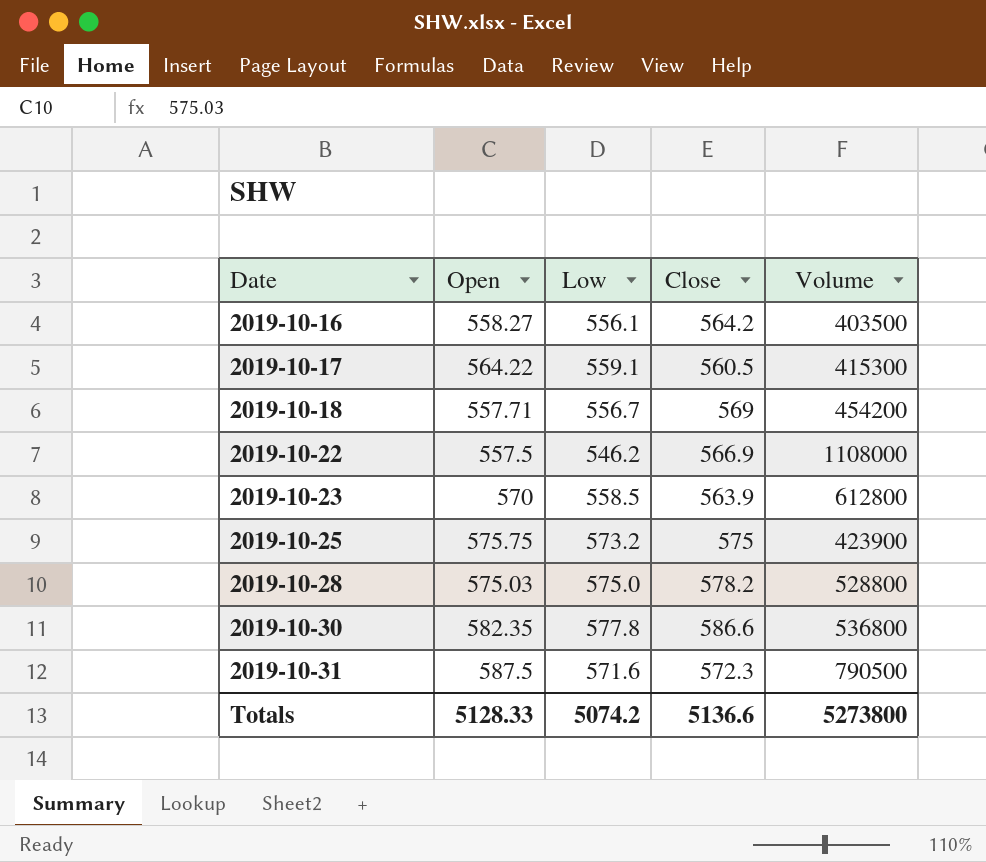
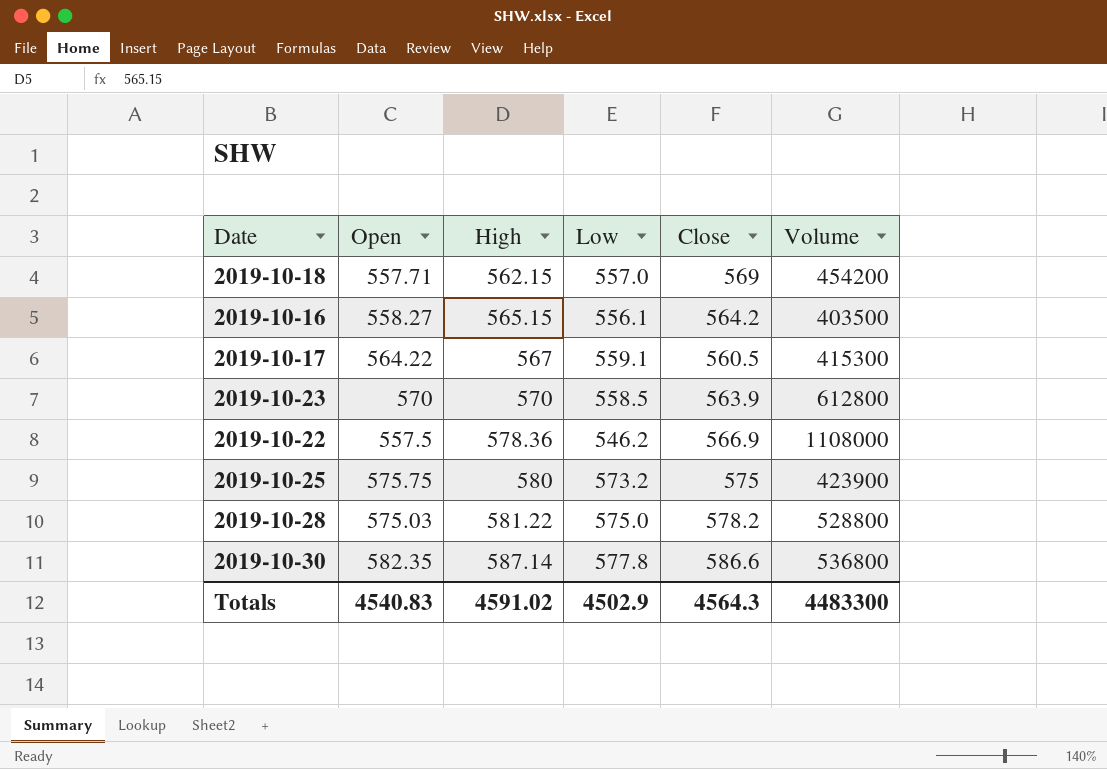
row order: Date ascending -> High ascending
column High | position: none -> 3
row 2019-10-31: 587.5 | 571.6 | 572.3 | 790500 -> none
2019-10-18 | Low: 556.7 -> 557.0
Totals | Open: 5128.33 -> 4540.83
Totals | Low: 5074.2 -> 4502.9
Totals | Close: 5136.6 -> 4564.3
Totals | Volume: 5273800 -> 4483300

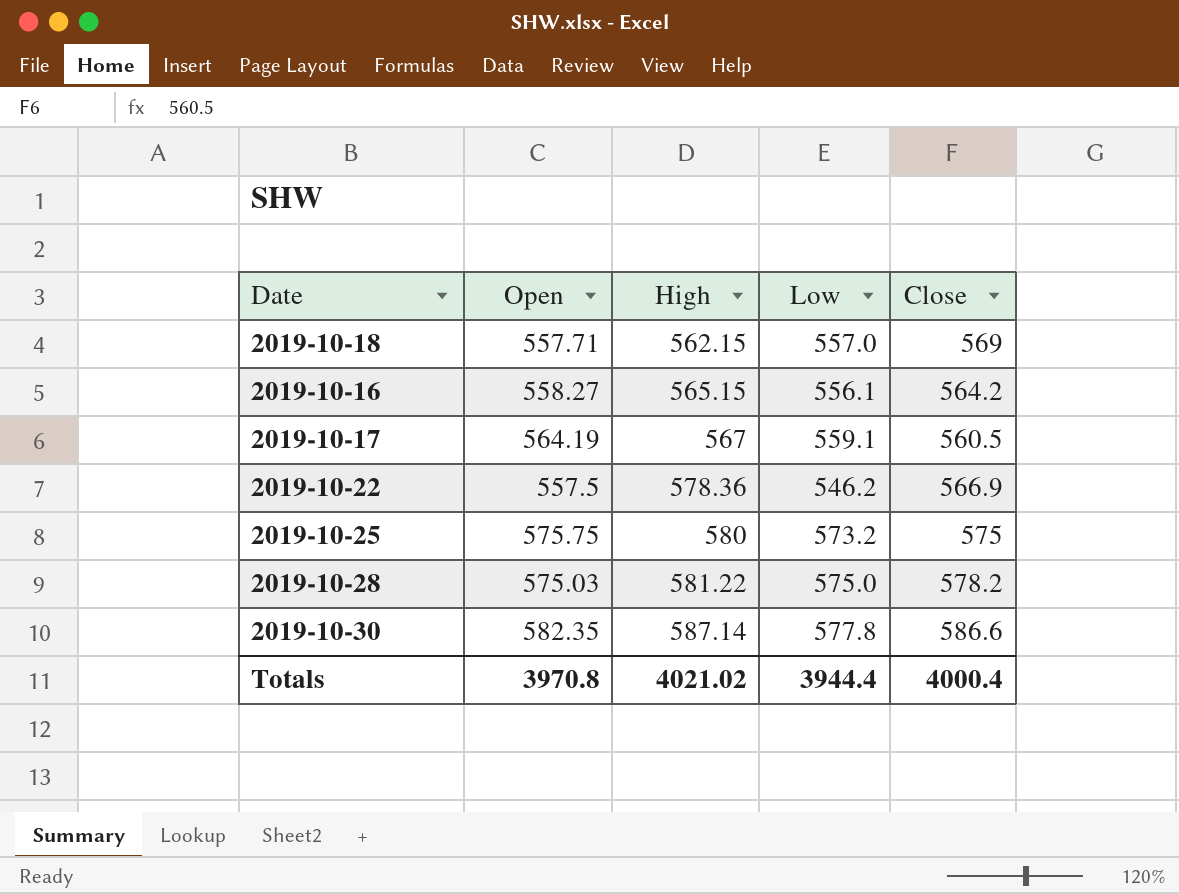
column Volume | position: 6 -> none
row 2019-10-23: 570 | 570 | 558.5 | 563.9 | 612800 -> none
2019-10-17 | Open: 564.22 -> 564.19
Totals | Open: 4540.83 -> 3970.8
Totals | High: 4591.02 -> 4021.02
Totals | Low: 4502.9 -> 3944.4
Totals | Close: 4564.3 -> 4000.4

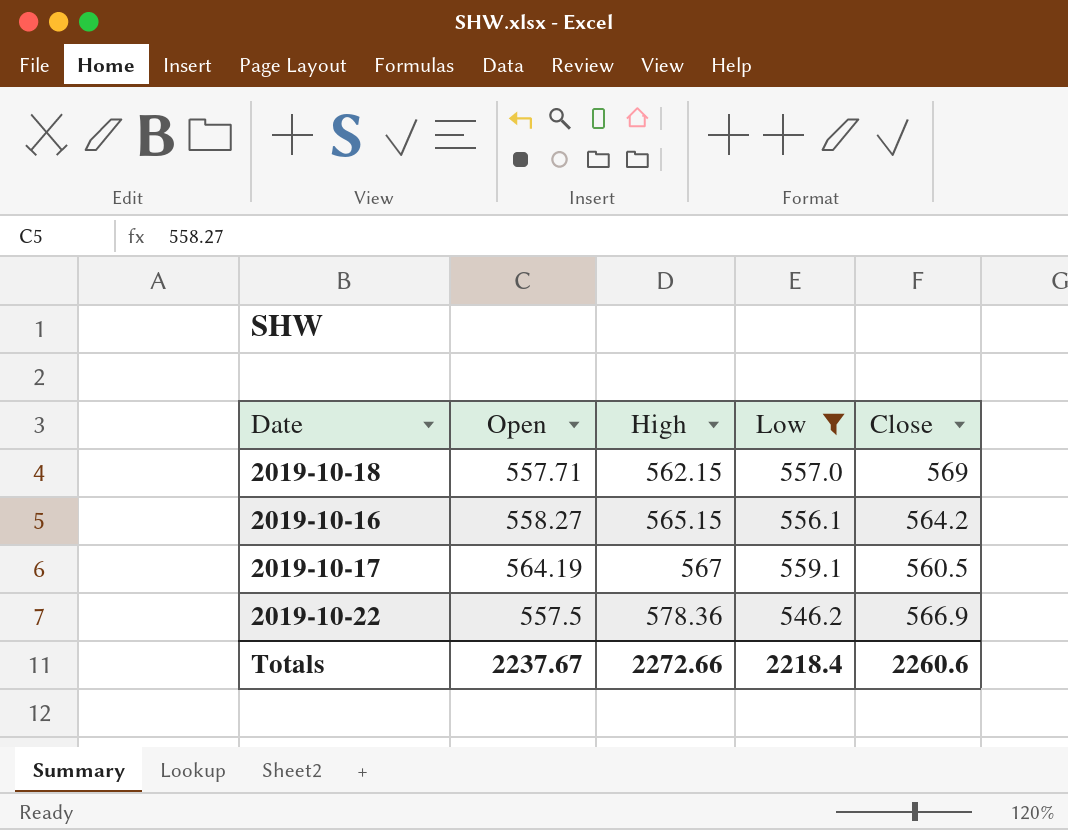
filter: none -> Low <= 559.1
Totals | Open: 3970.8 -> 2237.67
Totals | High: 4021.02 -> 2272.66
Totals | Low: 3944.4 -> 2218.4
Totals | Close: 4000.4 -> 2260.6

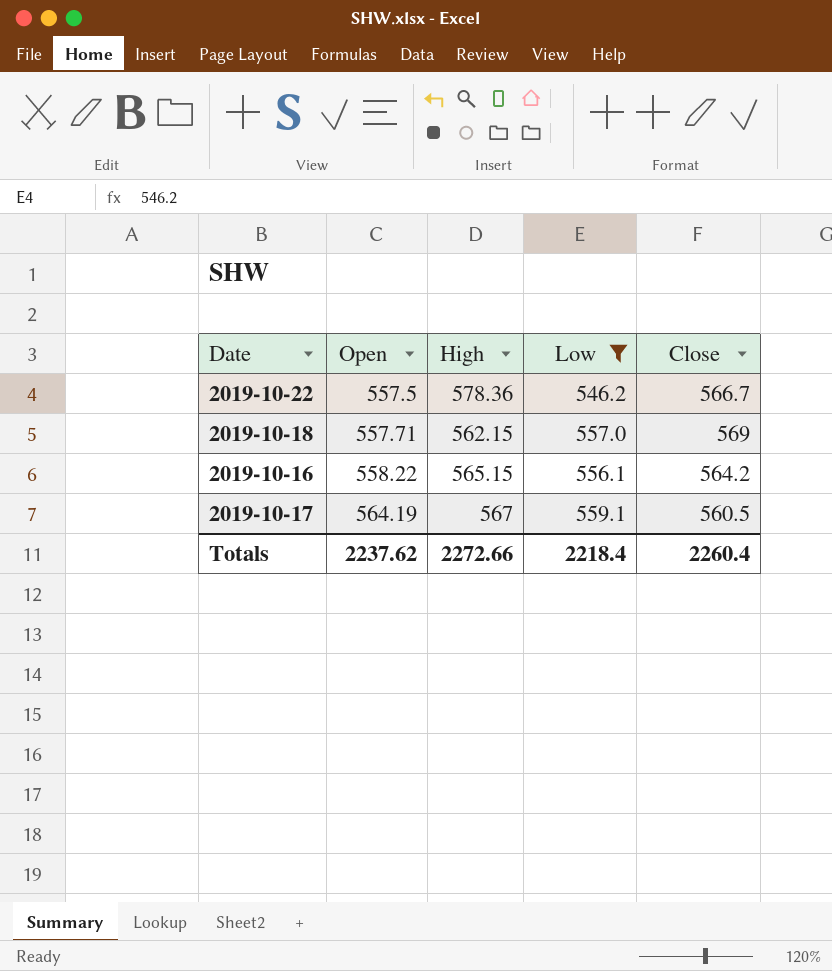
row order: High ascending -> Open ascending
2019-10-22 | Close: 566.9 -> 566.7
2019-10-16 | Open: 558.27 -> 558.22
Totals | Open: 2237.67 -> 2237.62
Totals | Close: 2260.6 -> 2260.4

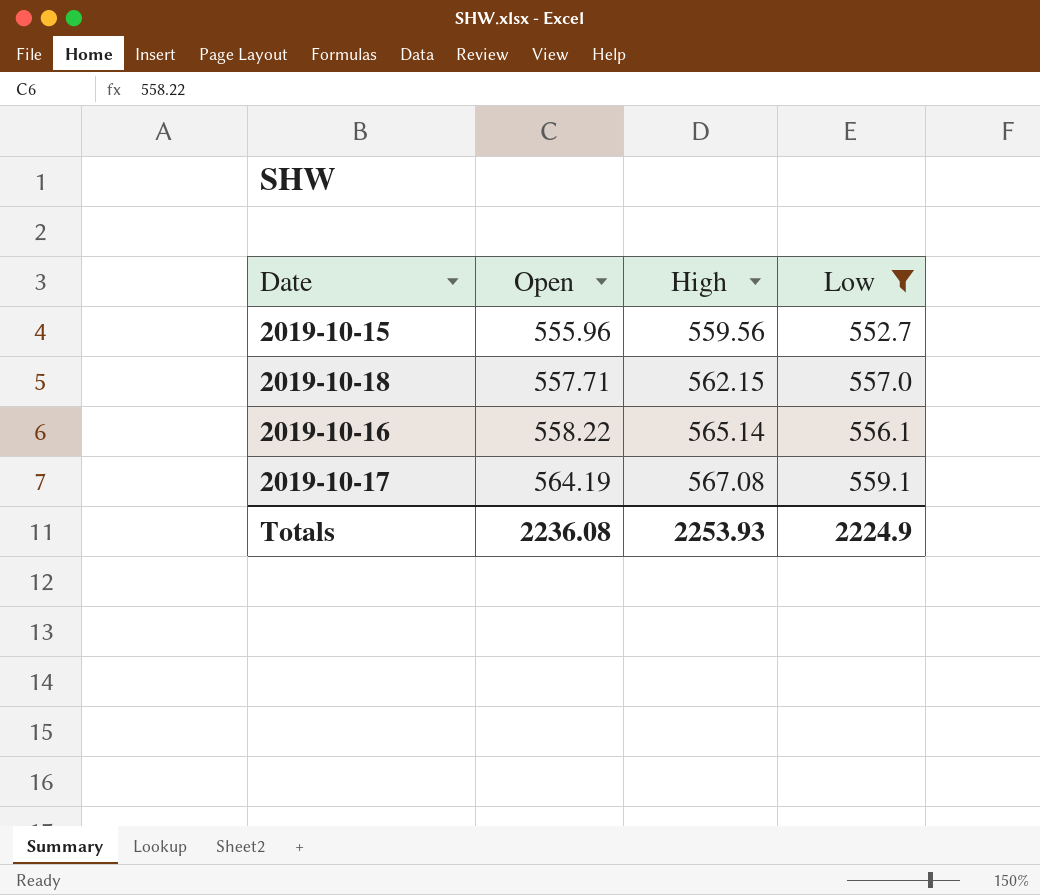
column Close | position: 5 -> none
row 2019-10-22: 557.5 | 578.36 | 546.2 | 566.7 -> none
row 2019-10-15: none -> 555.96 | 559.56 | 552.7
2019-10-16 | High: 565.15 -> 565.14
2019-10-17 | High: 567 -> 567.08
Totals | Open: 2237.62 -> 2236.08
Totals | High: 2272.66 -> 2253.93
Totals | Low: 2218.4 -> 2224.9

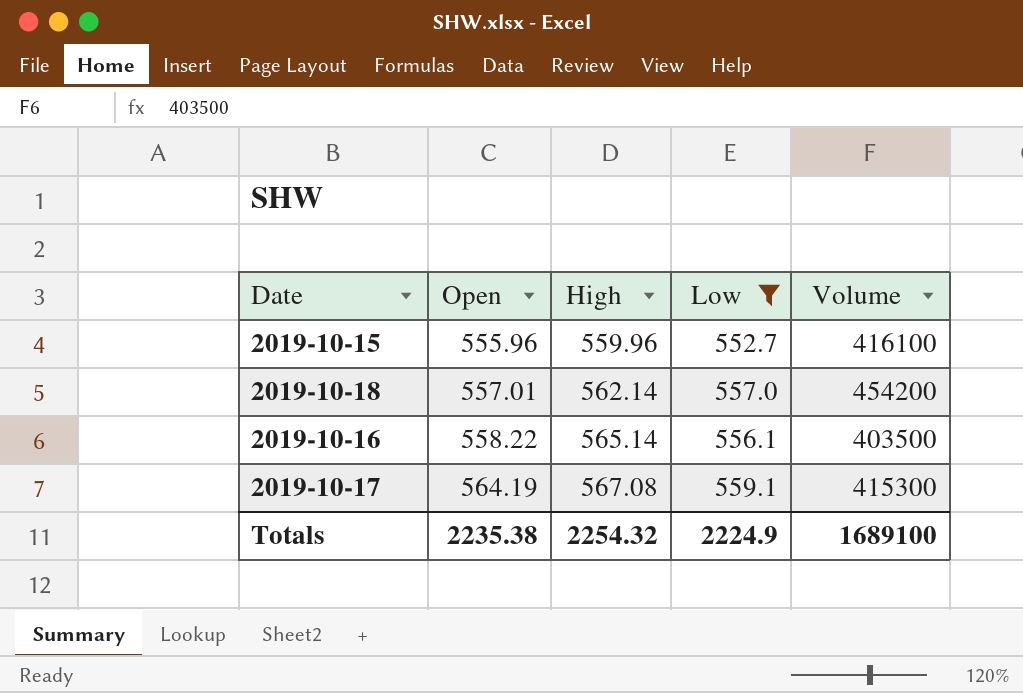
column Volume | position: none -> 5
2019-10-15 | High: 559.56 -> 559.96
2019-10-18 | Open: 557.71 -> 557.01
2019-10-18 | High: 562.15 -> 562.14
Totals | Open: 2236.08 -> 2235.38
Totals | High: 2253.93 -> 2254.32

